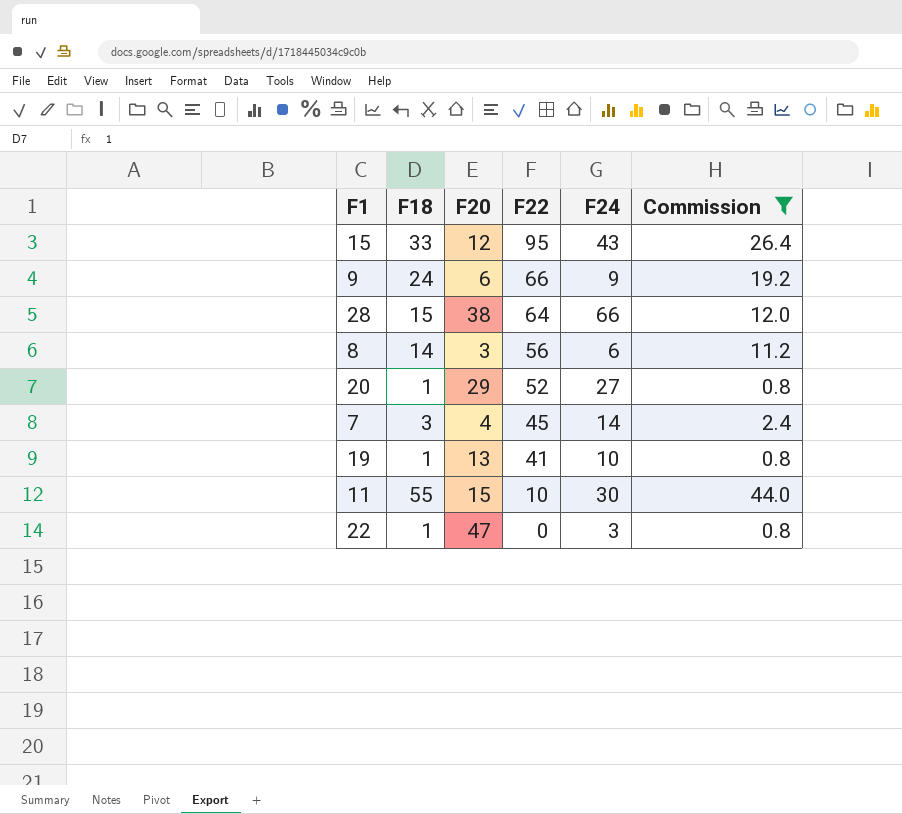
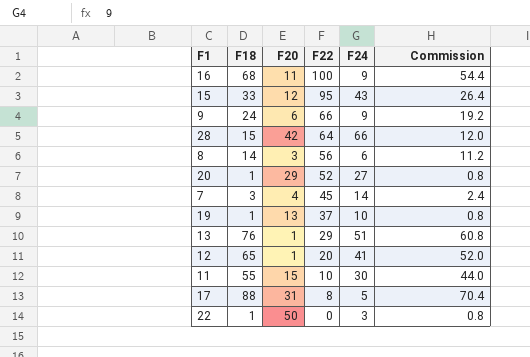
filter: Commission <= 44.0 -> none
28 | F20: 38 -> 42
19 | F22: 41 -> 37
22 | F20: 47 -> 50

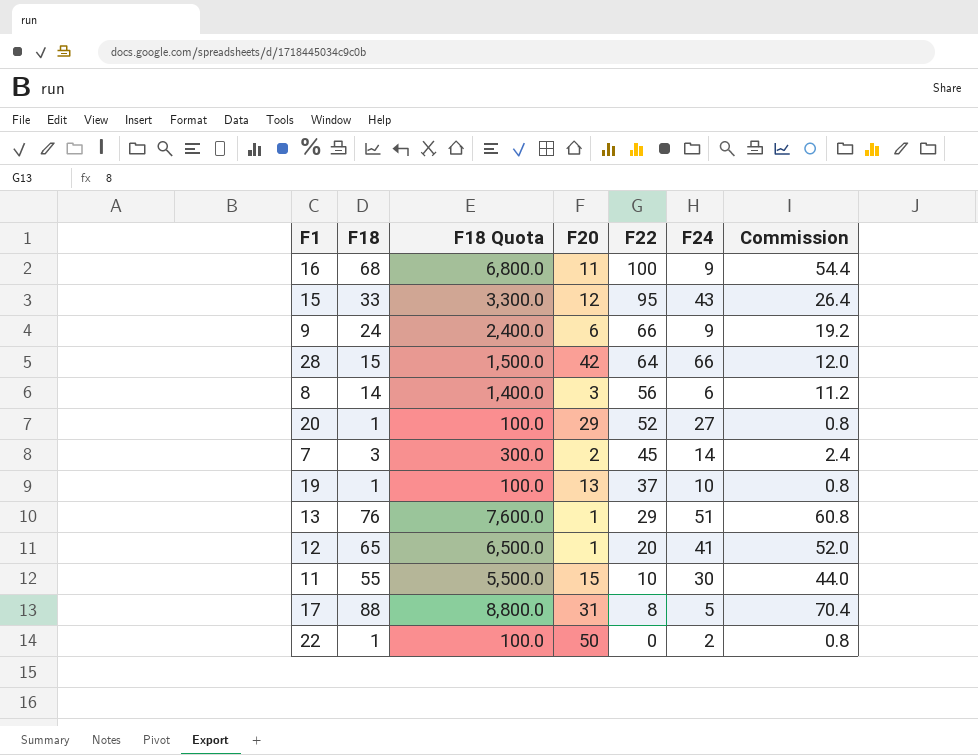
column F18 Quota | formula: none -> [F18] * 100
7 | F20: 4 -> 2
22 | F24: 3 -> 2

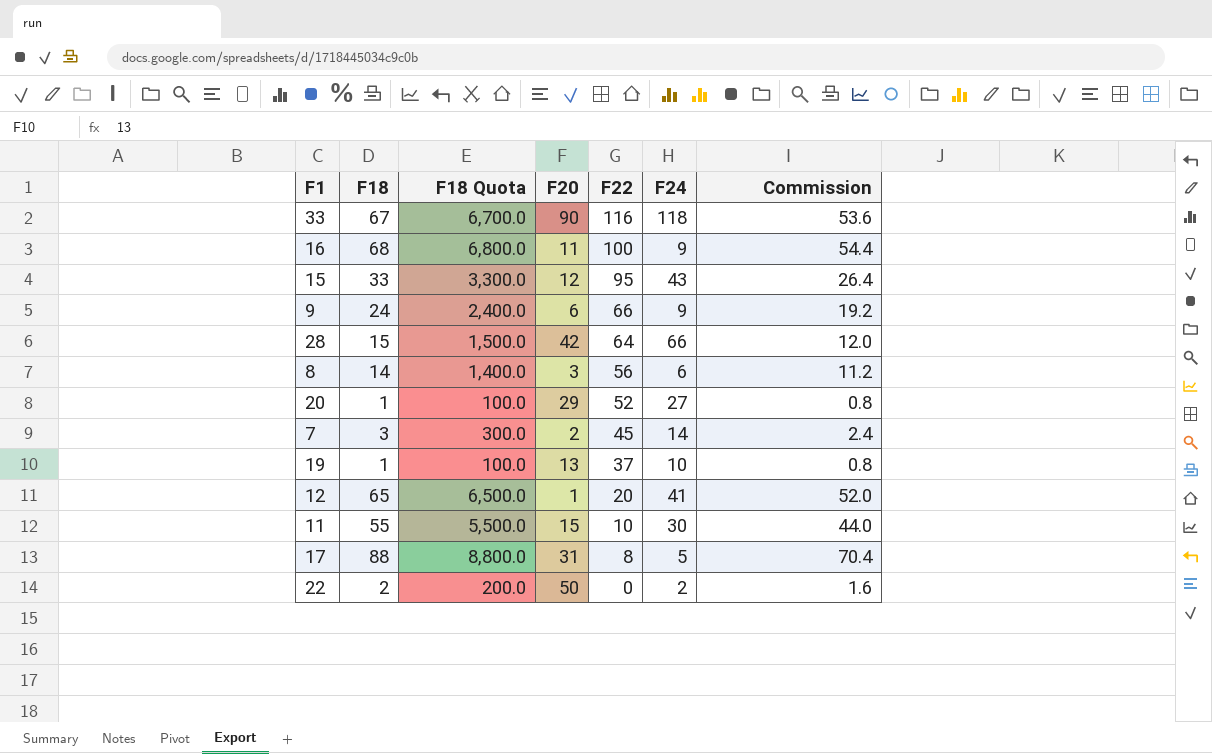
row 13: 76 | 7,600.0 | 1 | 29 | 51 | 60.8 -> none
row 33: none -> 67 | 6,700.0 | 90 | 116 | 118 | 53.6
22 | F18: 1 -> 2
22 | F18 Quota: 100.0 -> 200.0
22 | Commission: 0.8 -> 1.6

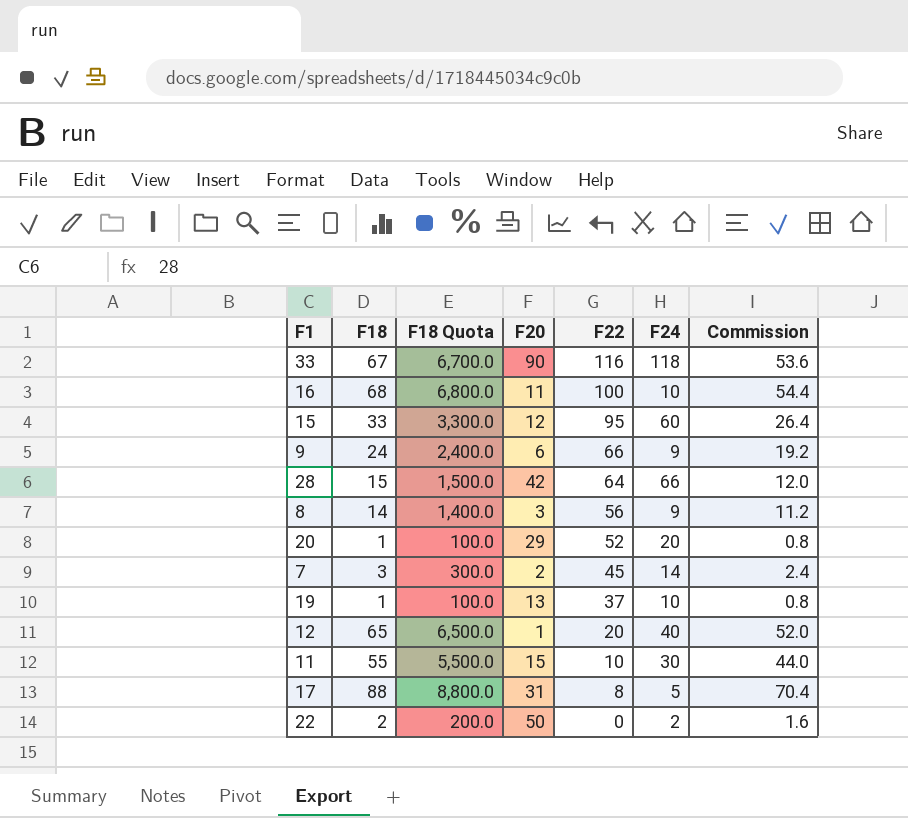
16 | F24: 9 -> 10
15 | F24: 43 -> 60
8 | F24: 6 -> 9
20 | F24: 27 -> 20
12 | F24: 41 -> 40

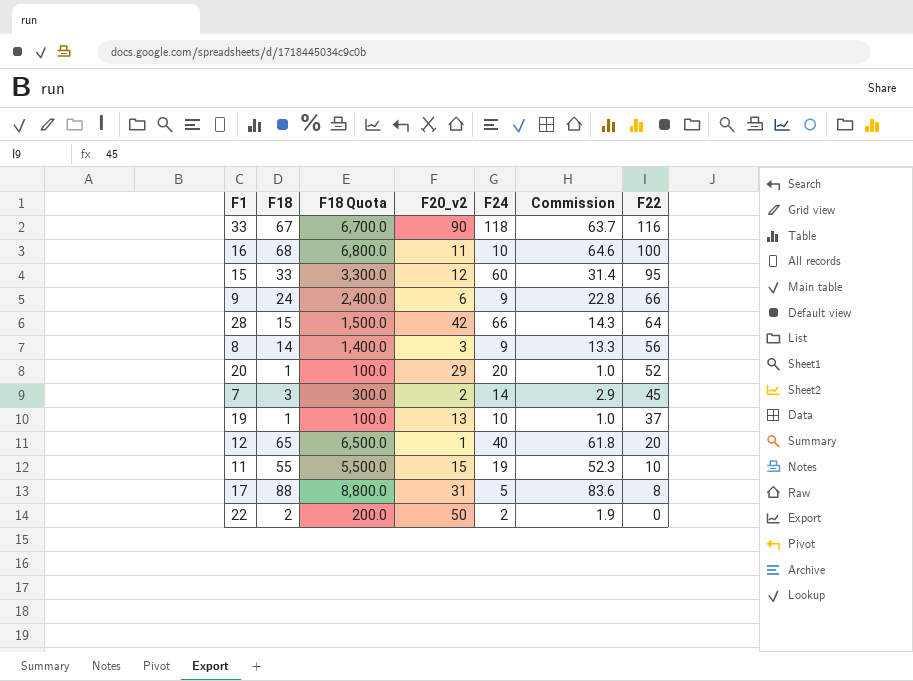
column name: F20 -> F20_v2
column Commission | formula: [F18] * 0.8 -> [F18] * 0.95
column F22 | position: 5 -> 7
11 | F24: 30 -> 19

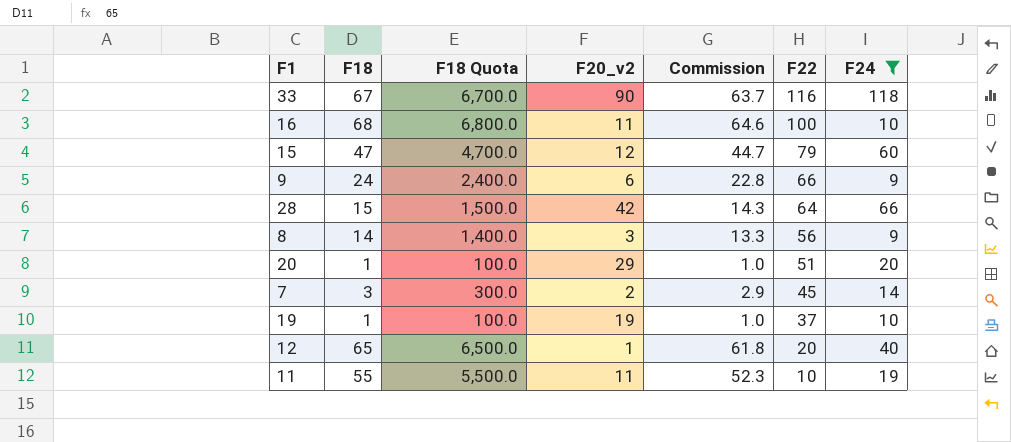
filter: none -> F24 >= 9
column F24 | position: 5 -> 7
15 | F18: 33 -> 47
15 | F18 Quota: 3,300.0 -> 4,700.0
15 | Commission: 31.4 -> 44.7
15 | F22: 95 -> 79
20 | F22: 52 -> 51
19 | F20_v2: 13 -> 19
11 | F20_v2: 15 -> 11

